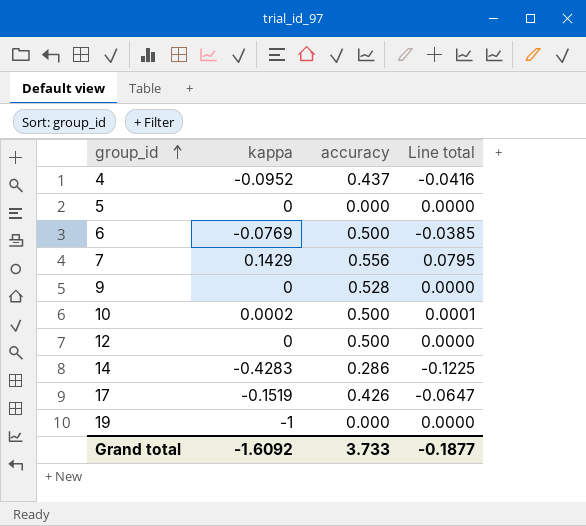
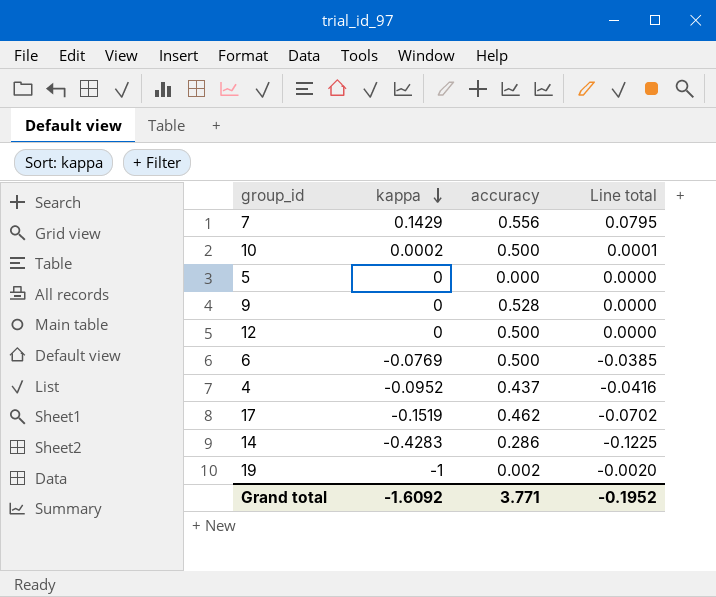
row order: group_id ascending -> kappa descending
17 | accuracy: 0.426 -> 0.462
17 | Line total: -0.0647 -> -0.0702
19 | accuracy: 0.000 -> 0.002
19 | Line total: 0.0000 -> -0.0020
Grand total | accuracy: 3.733 -> 3.771
Grand total | Line total: -0.1877 -> -0.1952

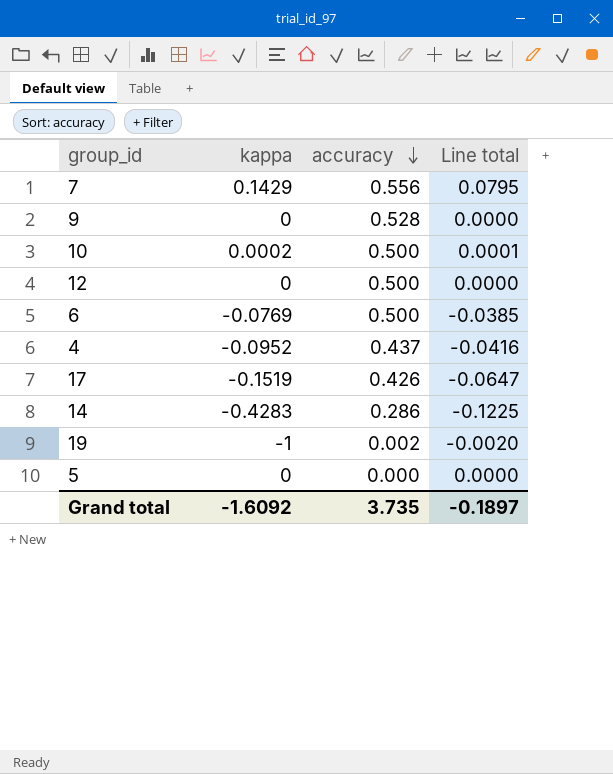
row order: kappa descending -> accuracy descending
17 | accuracy: 0.462 -> 0.426
17 | Line total: -0.0702 -> -0.0647
Grand total | accuracy: 3.771 -> 3.735
Grand total | Line total: -0.1952 -> -0.1897

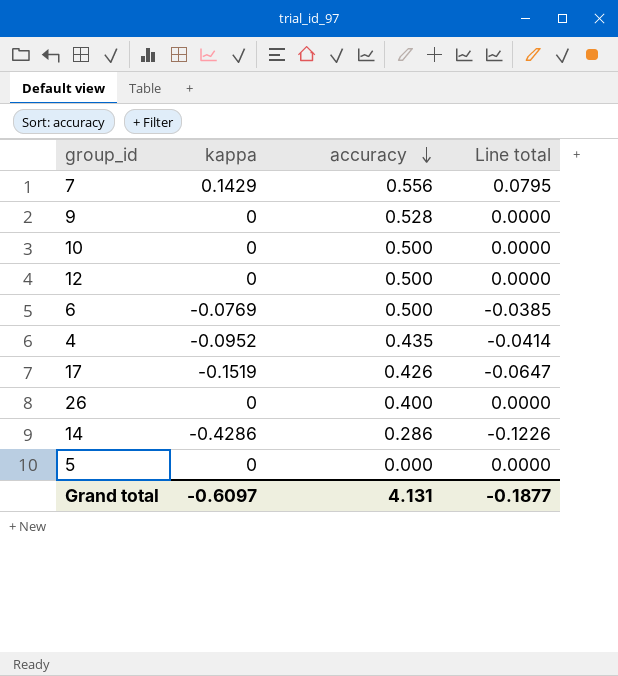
row 19: -1 | 0.002 | -0.0020 -> none
10 | kappa: 0.0002 -> 0
10 | Line total: 0.0001 -> 0.0000
4 | accuracy: 0.437 -> 0.435
4 | Line total: -0.0416 -> -0.0414
row 26: none -> 0 | 0.400 | 0.0000
14 | kappa: -0.4283 -> -0.4286
14 | Line total: -0.1225 -> -0.1226
Grand total | kappa: -1.6092 -> -0.6097
Grand total | accuracy: 3.735 -> 4.131
Grand total | Line total: -0.1897 -> -0.1877

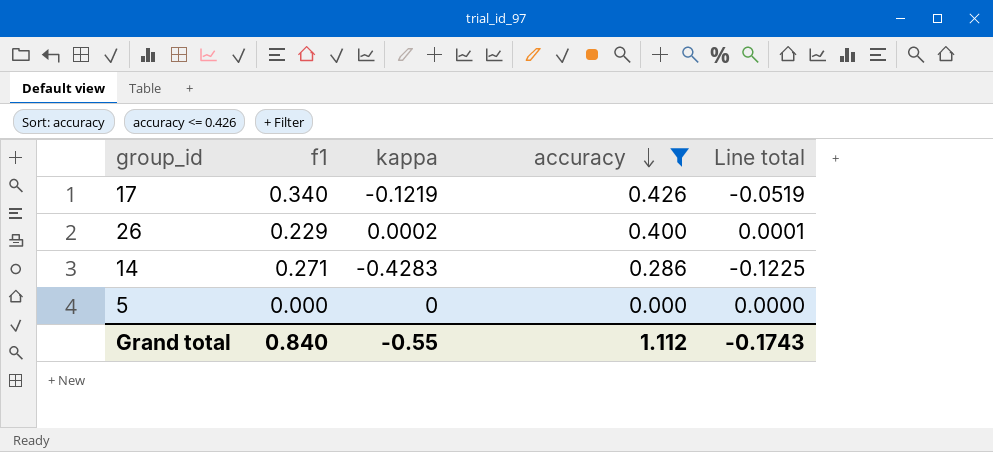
filter: none -> accuracy <= 0.426
column f1 | position: none -> 2
17 | kappa: -0.1519 -> -0.1219
17 | Line total: -0.0647 -> -0.0519
26 | kappa: 0 -> 0.0002
26 | Line total: 0.0000 -> 0.0001
14 | kappa: -0.4286 -> -0.4283
14 | Line total: -0.1226 -> -0.1225
Grand total | kappa: -0.6097 -> -0.55
Grand total | accuracy: 4.131 -> 1.112
Grand total | Line total: -0.1877 -> -0.1743

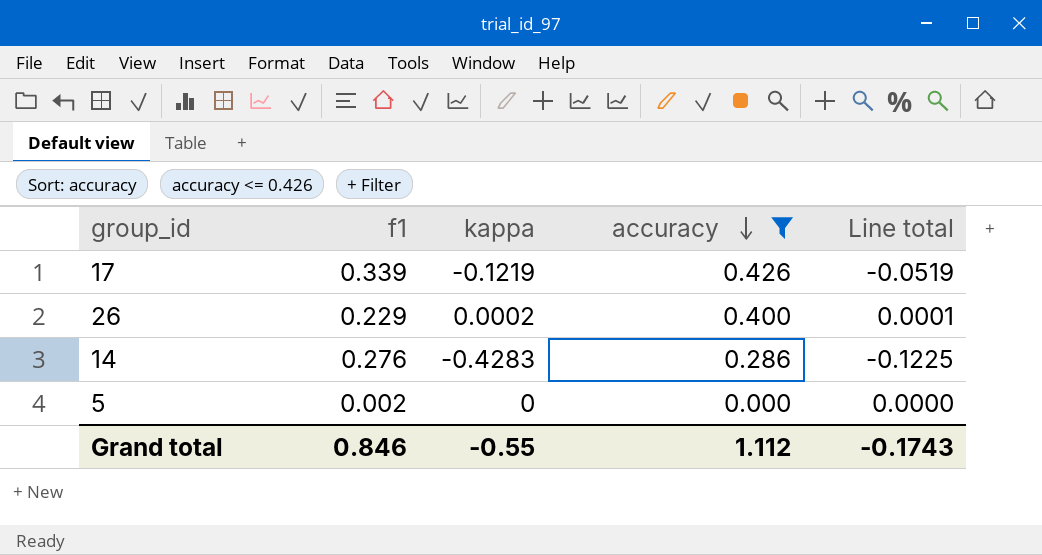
17 | f1: 0.340 -> 0.339
14 | f1: 0.271 -> 0.276
5 | f1: 0.000 -> 0.002
Grand total | f1: 0.840 -> 0.846

